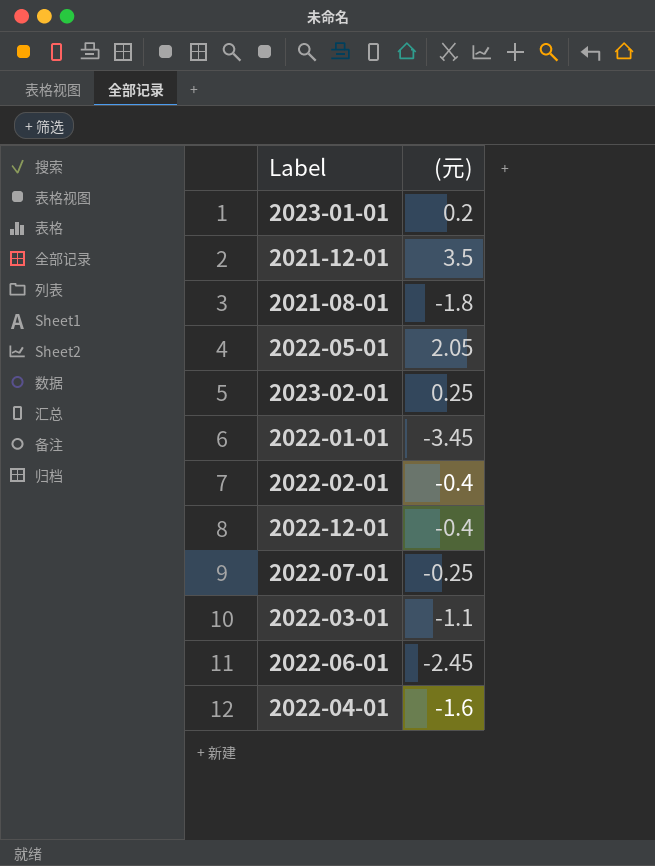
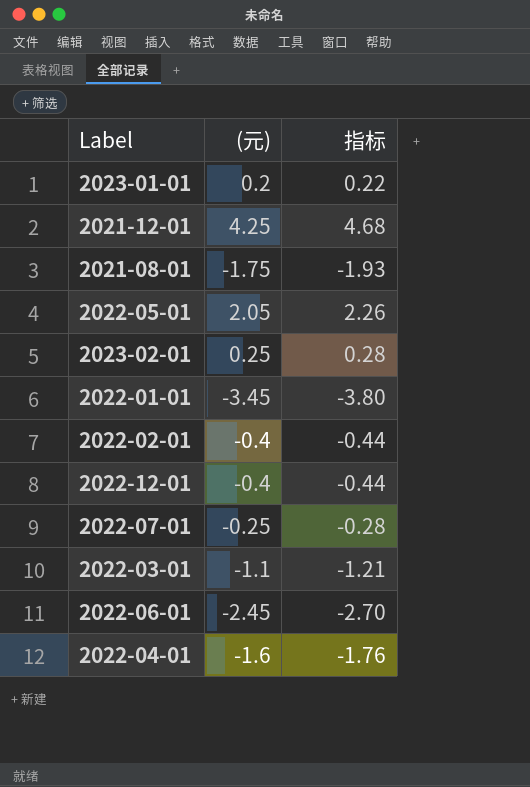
column 指标 | formula: none -> [(元)] * 1.1
2021-12-01 | (元): 3.5 -> 4.25
2021-08-01 | (元): -1.8 -> -1.75

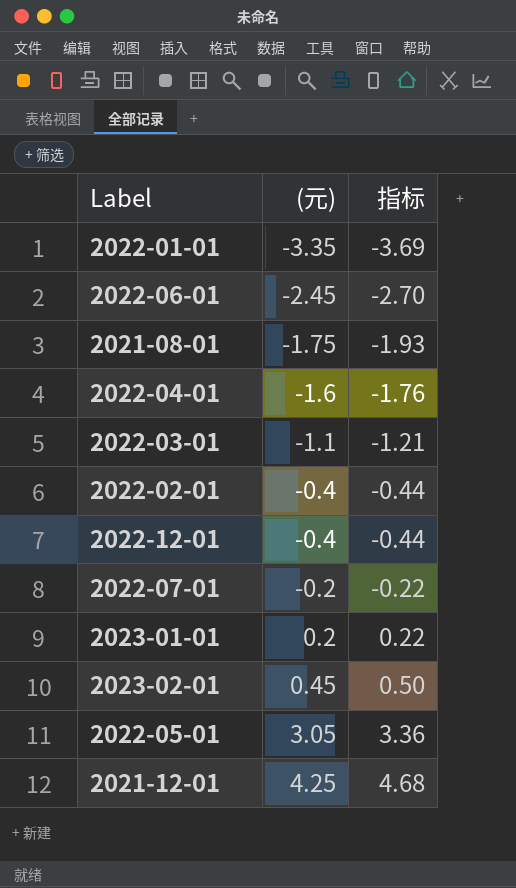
row order: none -> (元) ascending
2022-01-01 | (元): -3.45 -> -3.35
2022-01-01 | 指标: -3.80 -> -3.69
2022-07-01 | (元): -0.25 -> -0.2
2022-07-01 | 指标: -0.28 -> -0.22
2023-02-01 | (元): 0.25 -> 0.45
2023-02-01 | 指标: 0.28 -> 0.50
2022-05-01 | (元): 2.05 -> 3.05
2022-05-01 | 指标: 2.26 -> 3.36

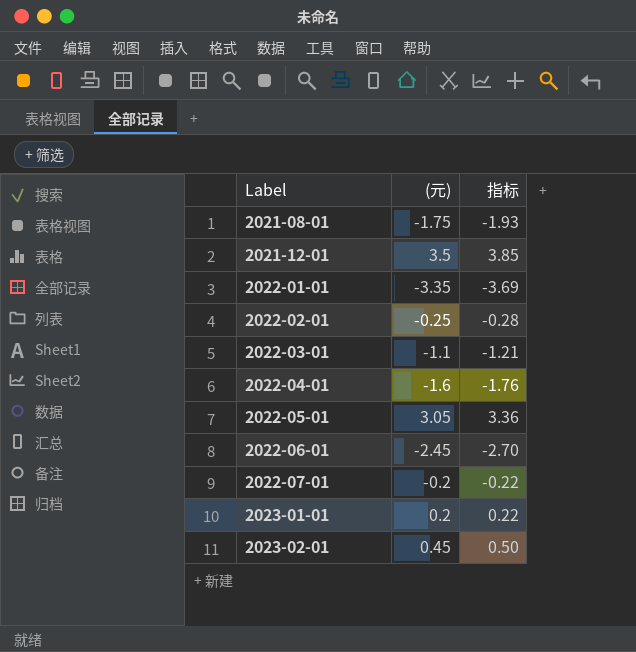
row order: (元) ascending -> Label ascending
row 2022-12-01: -0.4 | -0.44 -> none
2021-12-01 | (元): 4.25 -> 3.5
2021-12-01 | 指标: 4.68 -> 3.85
2022-02-01 | (元): -0.4 -> -0.25
2022-02-01 | 指标: -0.44 -> -0.28

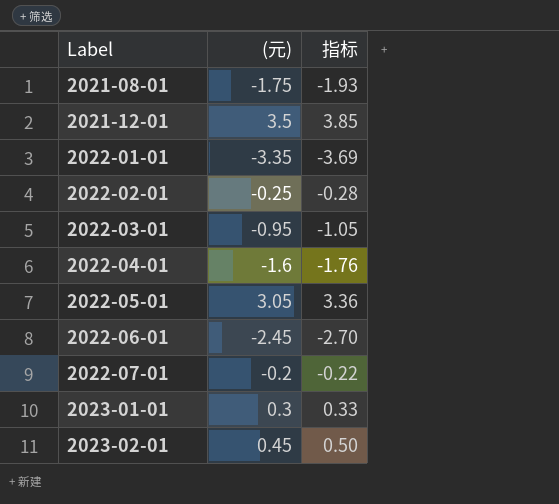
2022-03-01 | (元): -1.1 -> -0.95
2022-03-01 | 指标: -1.21 -> -1.05
2023-01-01 | (元): 0.2 -> 0.3
2023-01-01 | 指标: 0.22 -> 0.33

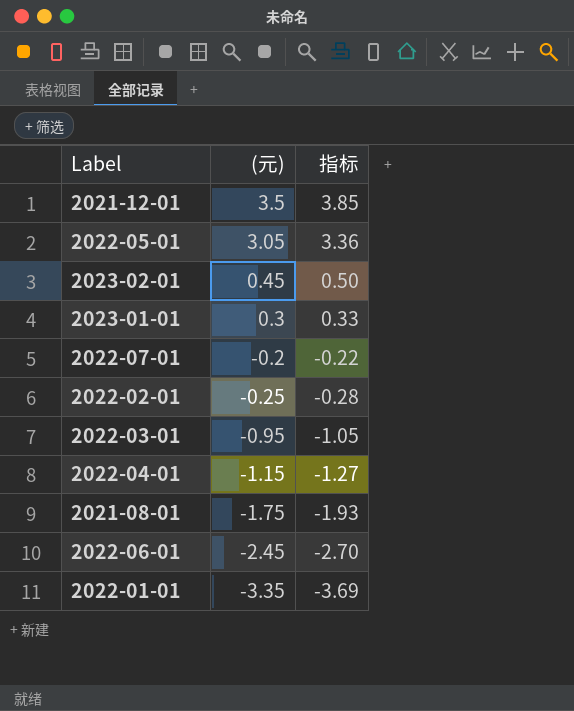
row order: Label ascending -> (元) descending
2022-04-01 | (元): -1.6 -> -1.15
2022-04-01 | 指标: -1.76 -> -1.27

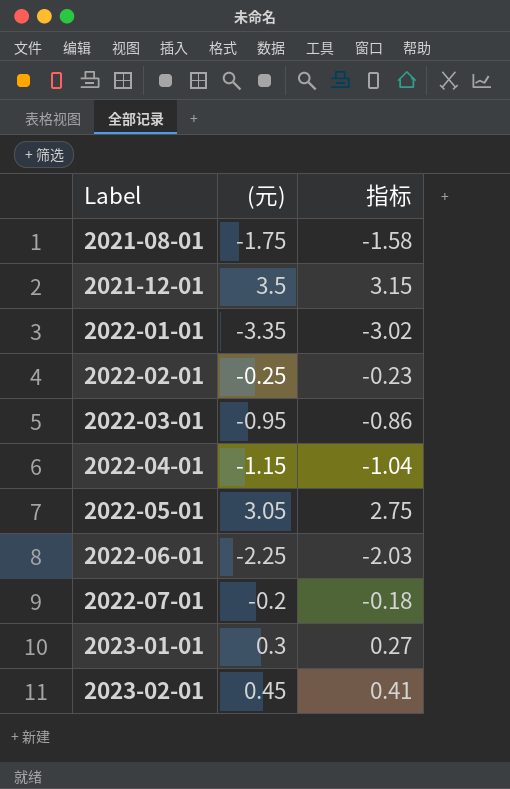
row order: (元) descending -> Label ascending
column 指标 | formula: [(元)] * 1.1 -> [(元)] * 0.9
2022-06-01 | (元): -2.45 -> -2.25

